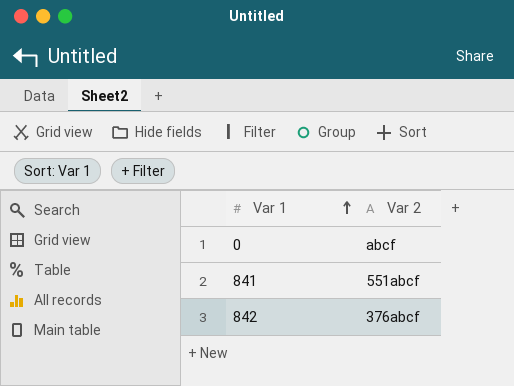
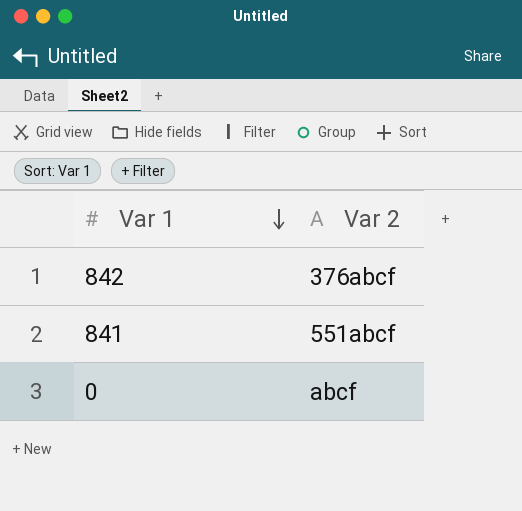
row order: Var 1 ascending -> Var 1 descending

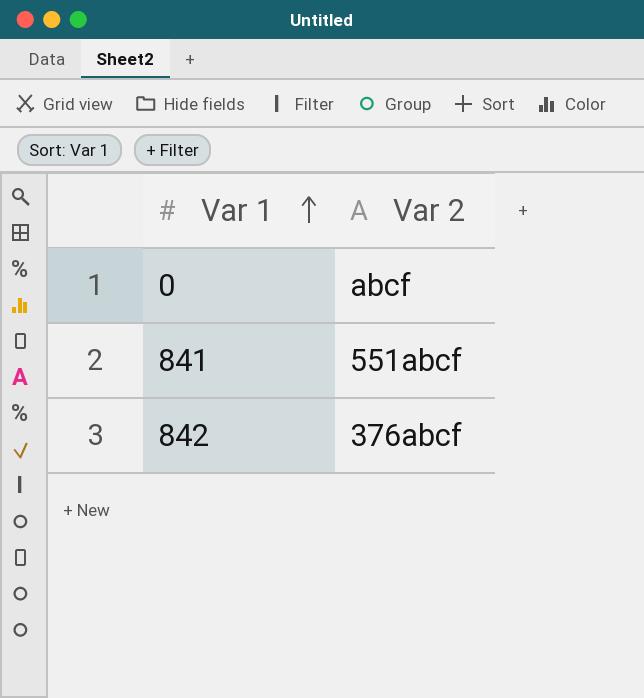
row order: Var 1 descending -> Var 1 ascending

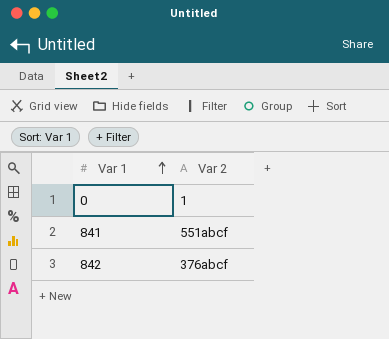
0 | Var 2: abcf -> 1

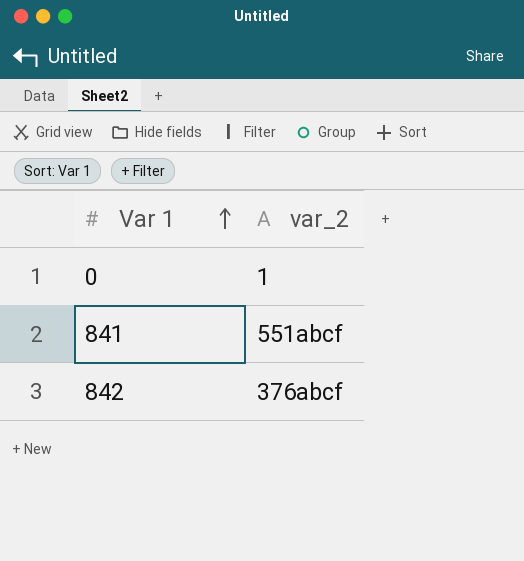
column name: Var 2 -> var_2

